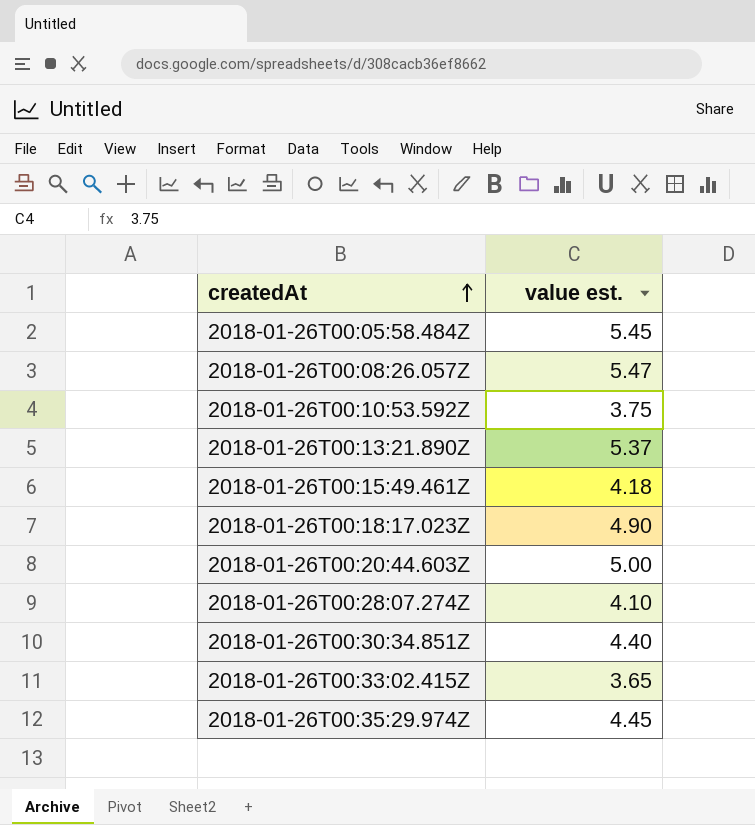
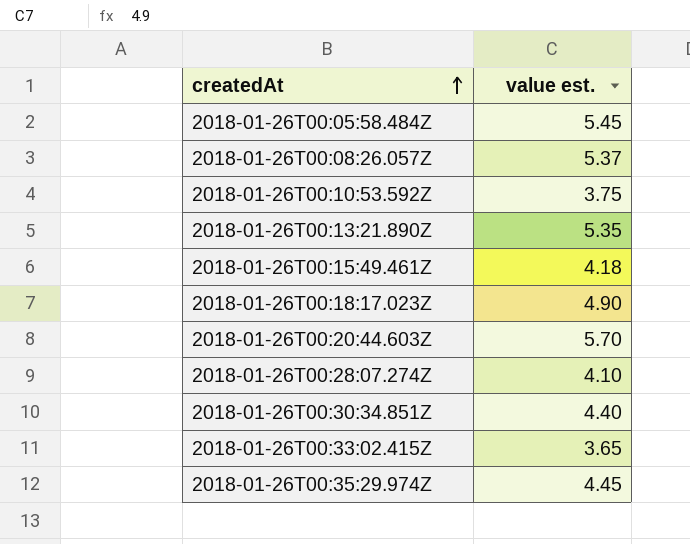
2018-01-26T00:08:26.057Z | value est.: 5.47 -> 5.37
2018-01-26T00:13:21.890Z | value est.: 5.37 -> 5.35
2018-01-26T00:20:44.603Z | value est.: 5.00 -> 5.70

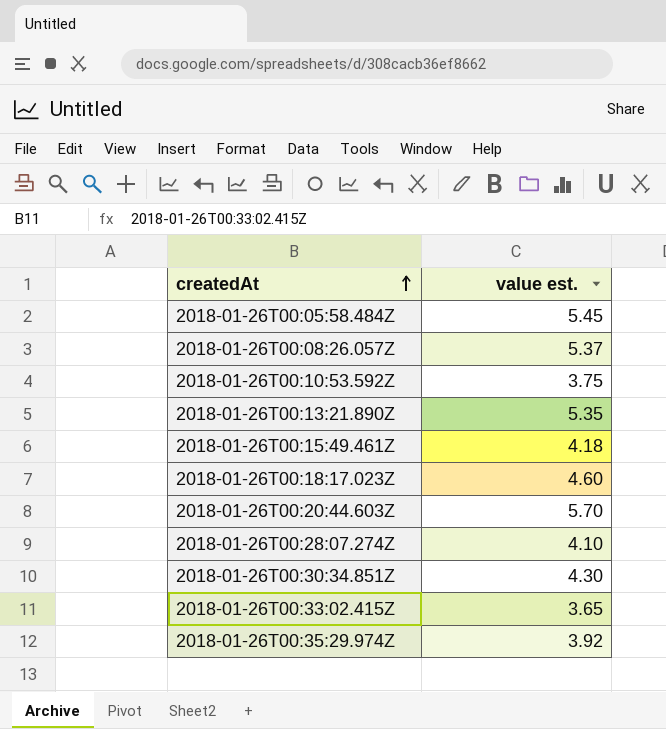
2018-01-26T00:18:17.023Z | value est.: 4.90 -> 4.60
2018-01-26T00:30:34.851Z | value est.: 4.40 -> 4.30
2018-01-26T00:35:29.974Z | value est.: 4.45 -> 3.92

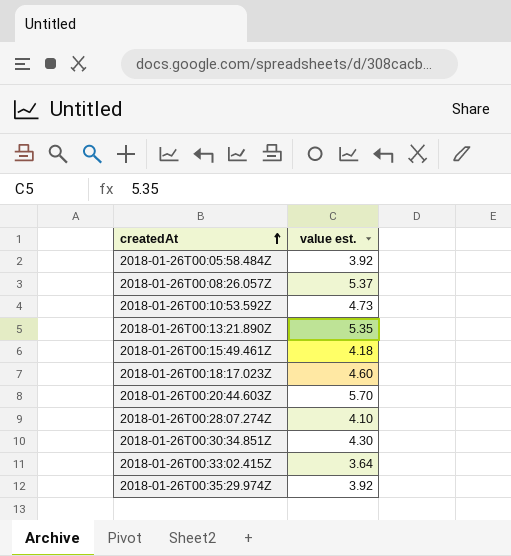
2018-01-26T00:05:58.484Z | value est.: 5.45 -> 3.92
2018-01-26T00:10:53.592Z | value est.: 3.75 -> 4.73
2018-01-26T00:33:02.415Z | value est.: 3.65 -> 3.64

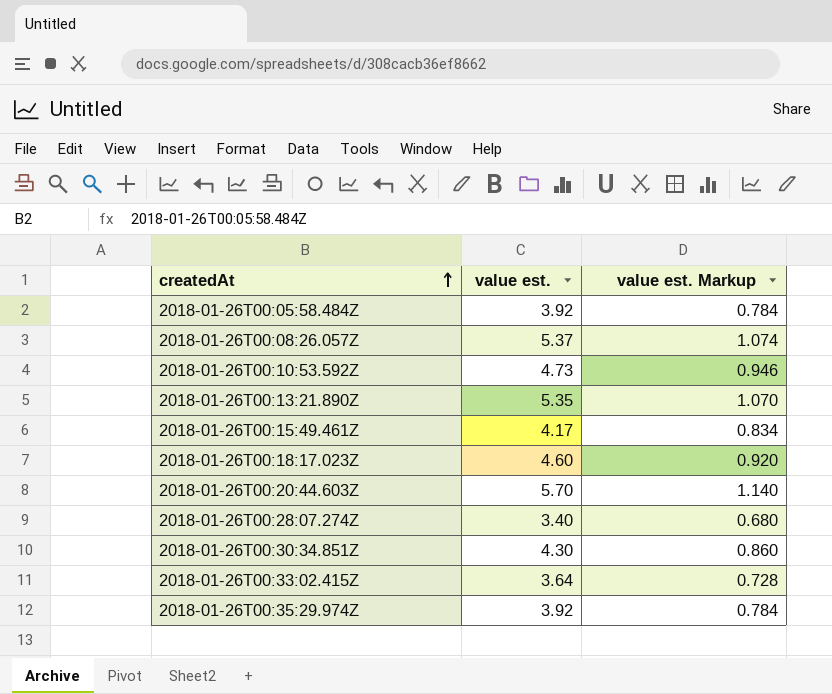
column value est. Markup | formula: none -> [value est.] * 0.2
2018-01-26T00:15:49.461Z | value est.: 4.18 -> 4.17
2018-01-26T00:28:07.274Z | value est.: 4.10 -> 3.40

